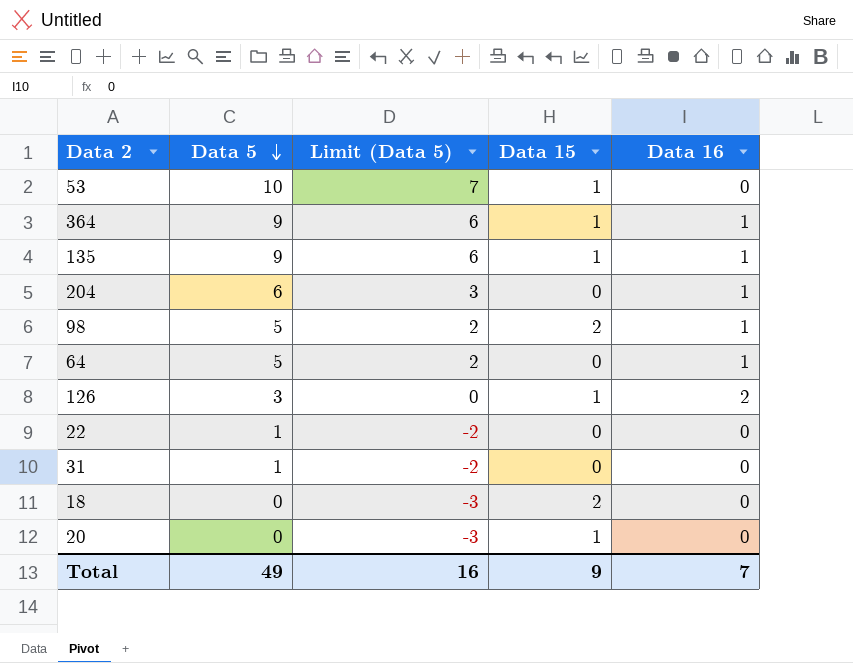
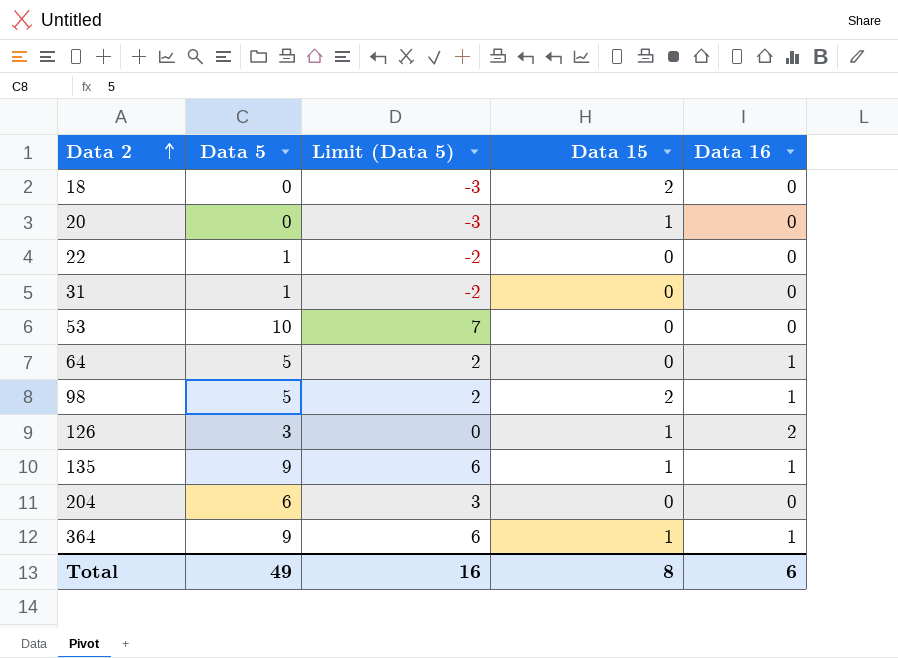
row order: Data 5 descending -> Data 2 ascending
53 | Data 15: 1 -> 0
204 | Data 16: 1 -> 0
Total | Data 15: 9 -> 8
Total | Data 16: 7 -> 6

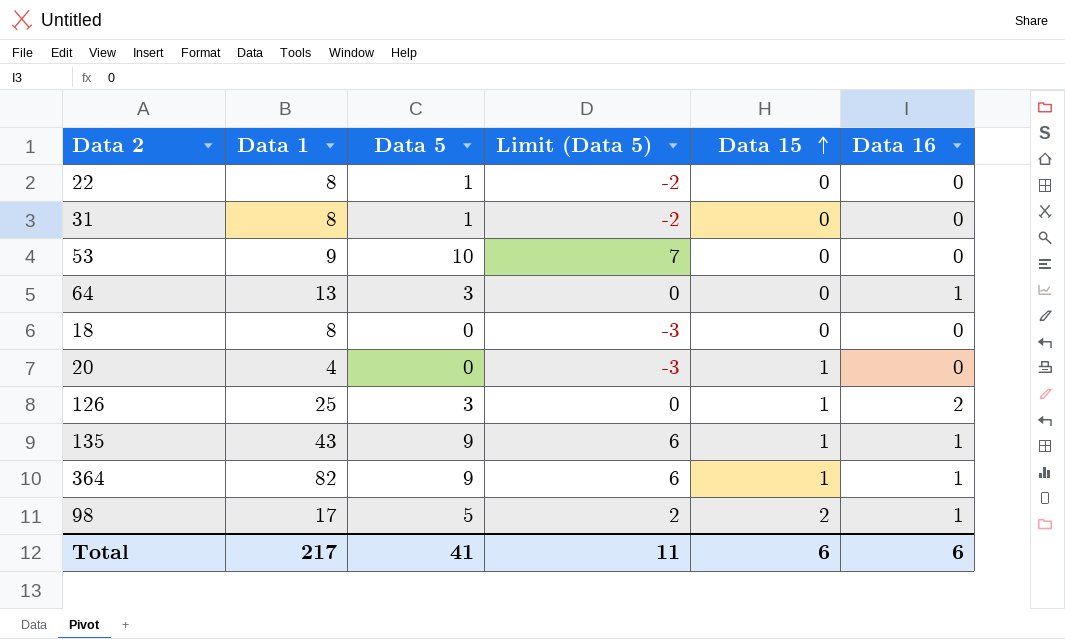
row order: Data 2 ascending -> Data 15 ascending
column Data 1 | position: none -> 2
row 204: 6 | 3 | 0 | 0 -> none
64 | Data 5: 5 -> 3
64 | Limit (Data 5): 2 -> 0
18 | Data 15: 2 -> 0
Total | Data 5: 49 -> 41
Total | Limit (Data 5): 16 -> 11
Total | Data 15: 8 -> 6

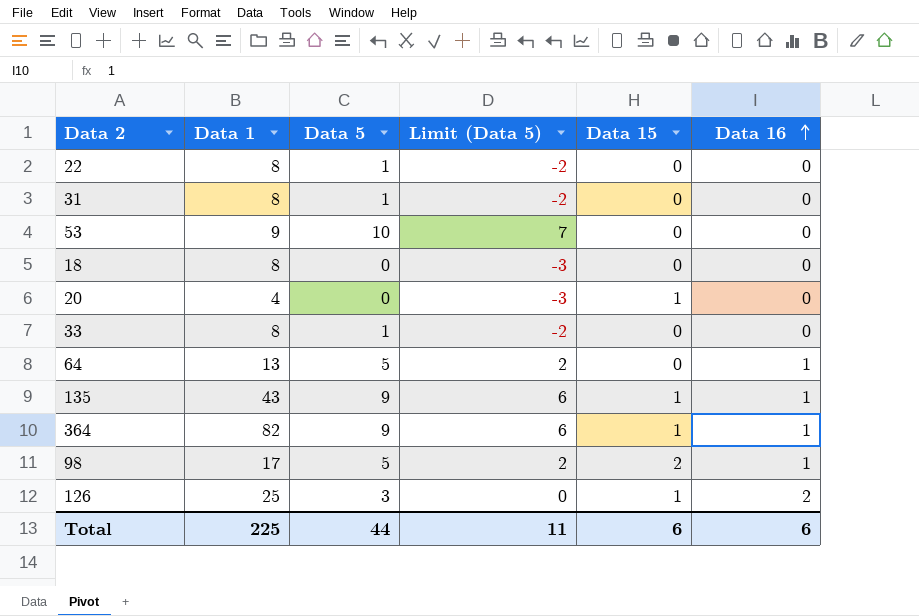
row order: Data 15 ascending -> Data 16 ascending
row 33: none -> 8 | 1 | -2 | 0 | 0
64 | Data 5: 3 -> 5
64 | Limit (Data 5): 0 -> 2
Total | Data 1: 217 -> 225
Total | Data 5: 41 -> 44

